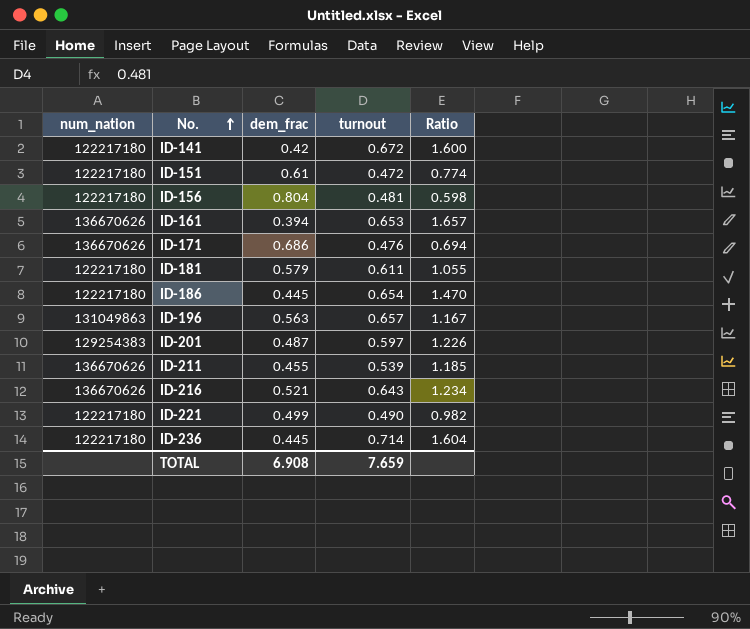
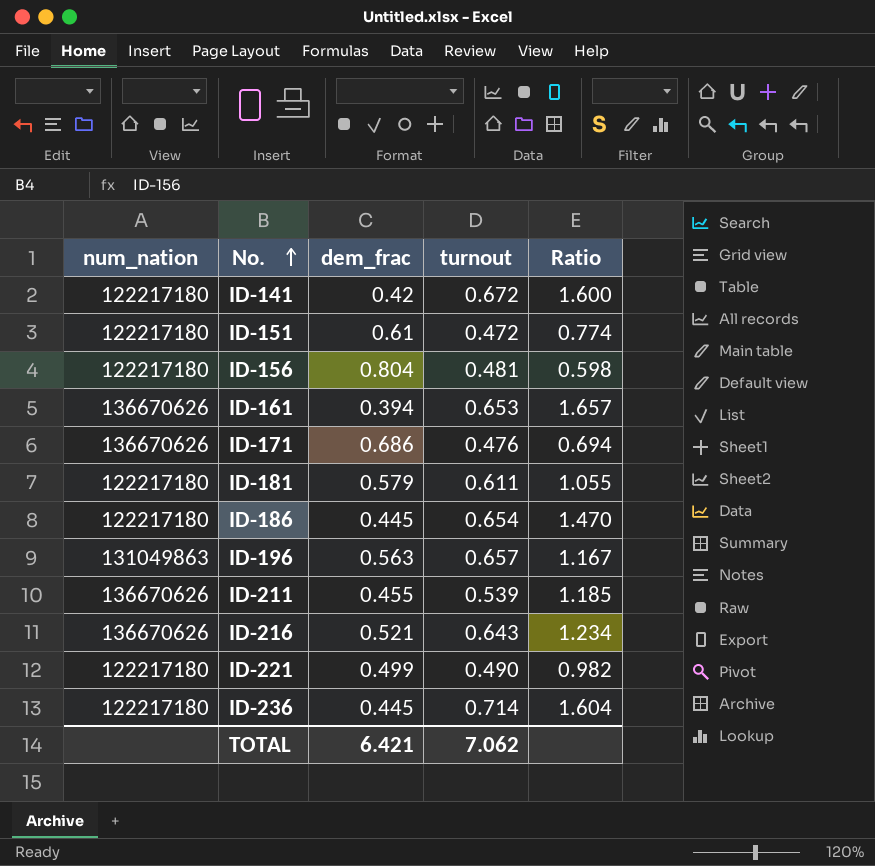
row ID-201: 129254383 | 0.487 | 0.597 | 1.226 -> none
TOTAL | dem_frac: 6.908 -> 6.421
TOTAL | turnout: 7.659 -> 7.062

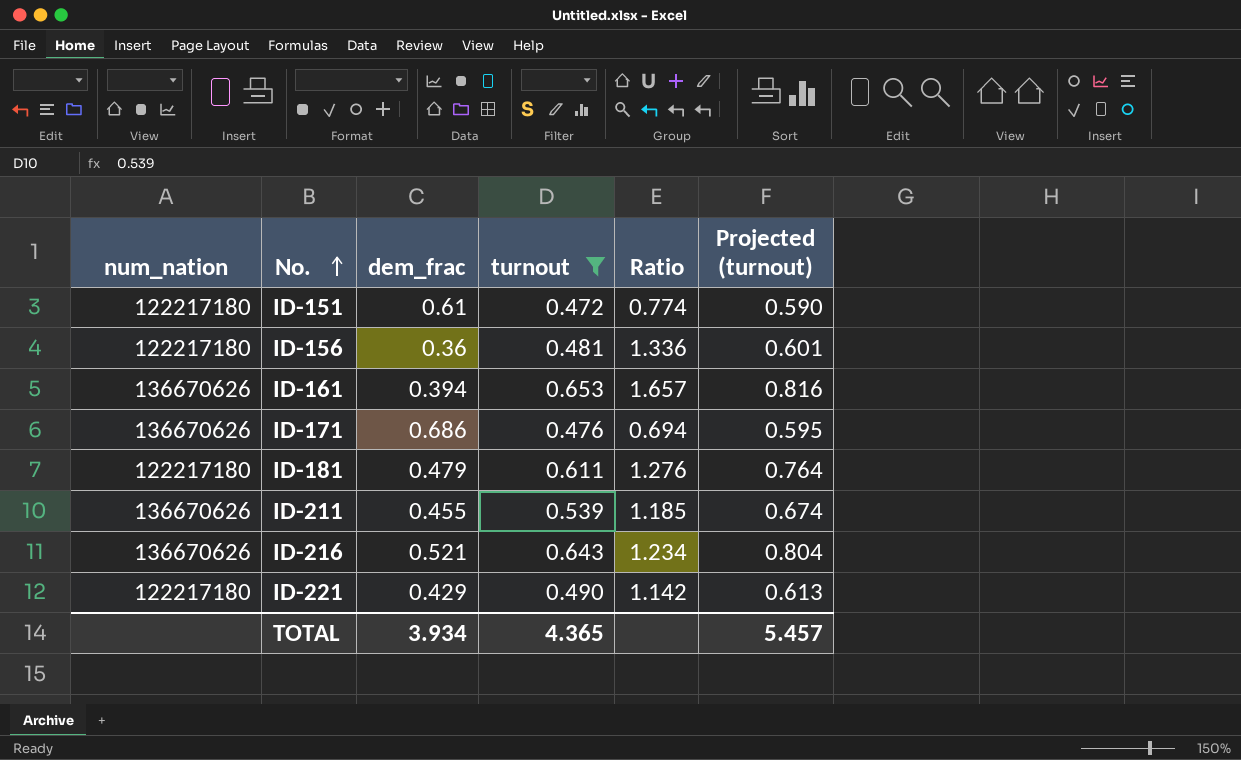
filter: none -> turnout <= 0.653
column Projected (turnout) | formula: none -> [turnout] * 1.25
ID-156 | dem_frac: 0.804 -> 0.36
ID-156 | Ratio: 0.598 -> 1.336
ID-181 | dem_frac: 0.579 -> 0.479
ID-181 | Ratio: 1.055 -> 1.276
ID-221 | dem_frac: 0.499 -> 0.429
ID-221 | Ratio: 0.982 -> 1.142
TOTAL | dem_frac: 6.421 -> 3.934
TOTAL | turnout: 7.062 -> 4.365

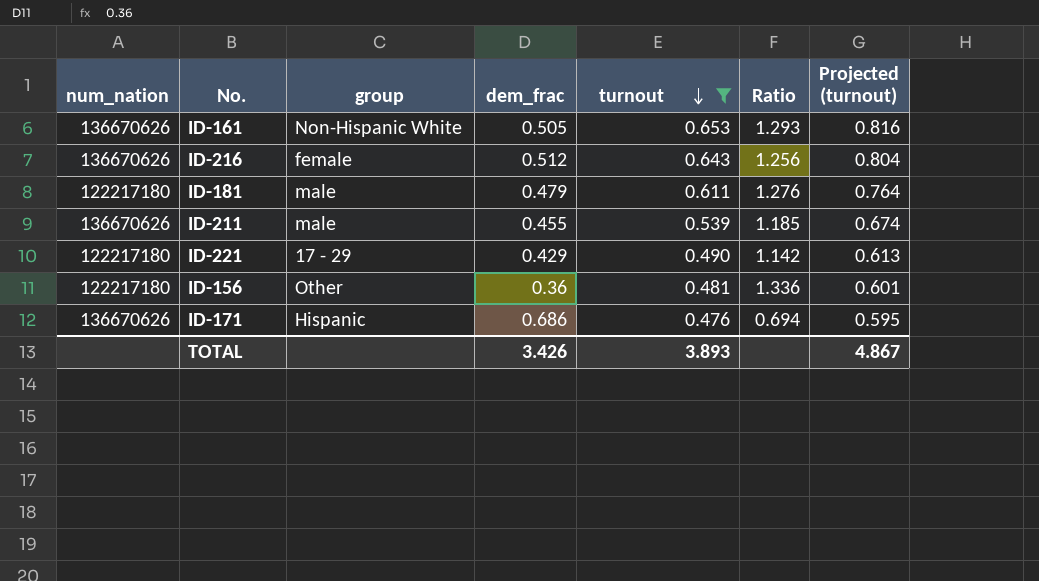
row order: No. ascending -> turnout descending
column group | position: none -> 3
row ID-151: 122217180 | 0.61 | 0.472 | 0.774 | 0.590 -> none
ID-161 | dem_frac: 0.394 -> 0.505
ID-161 | Ratio: 1.657 -> 1.293
ID-216 | dem_frac: 0.521 -> 0.512
ID-216 | Ratio: 1.234 -> 1.256
TOTAL | dem_frac: 3.934 -> 3.426
TOTAL | turnout: 4.365 -> 3.893
TOTAL | Projected (turnout): 5.457 -> 4.867

